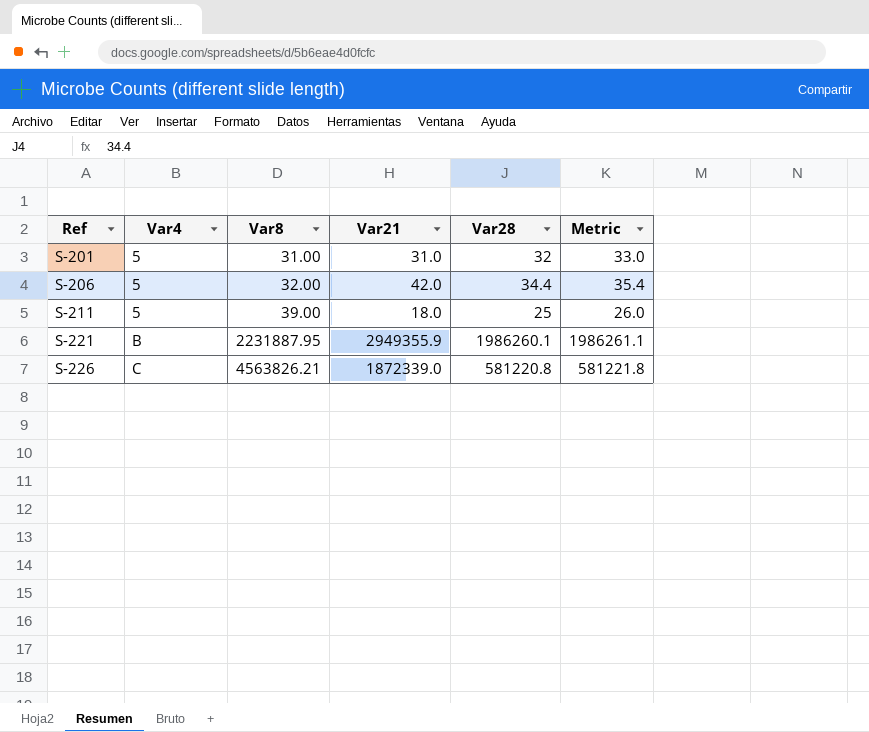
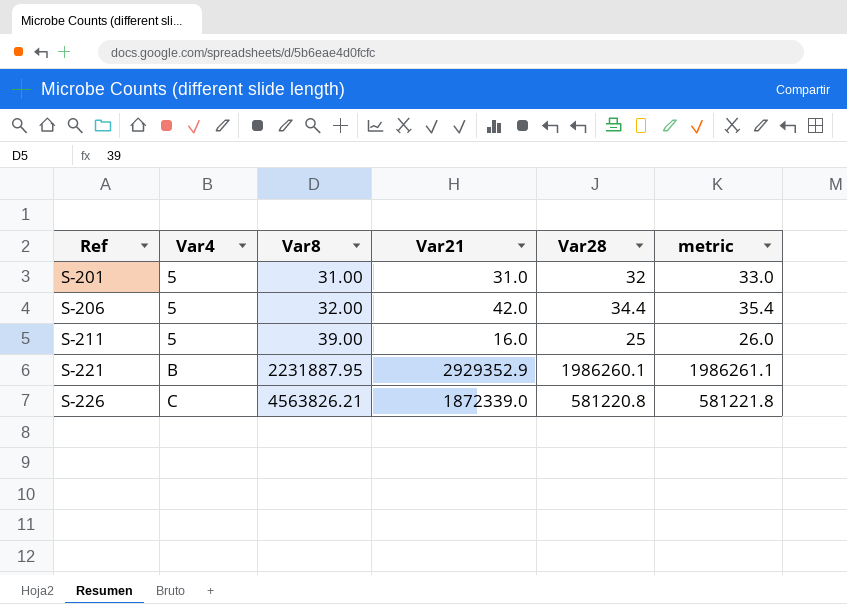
column name: Metric -> metric
S-211 | Var21: 18.0 -> 16.0
S-221 | Var21: 2949355.9 -> 2929352.9

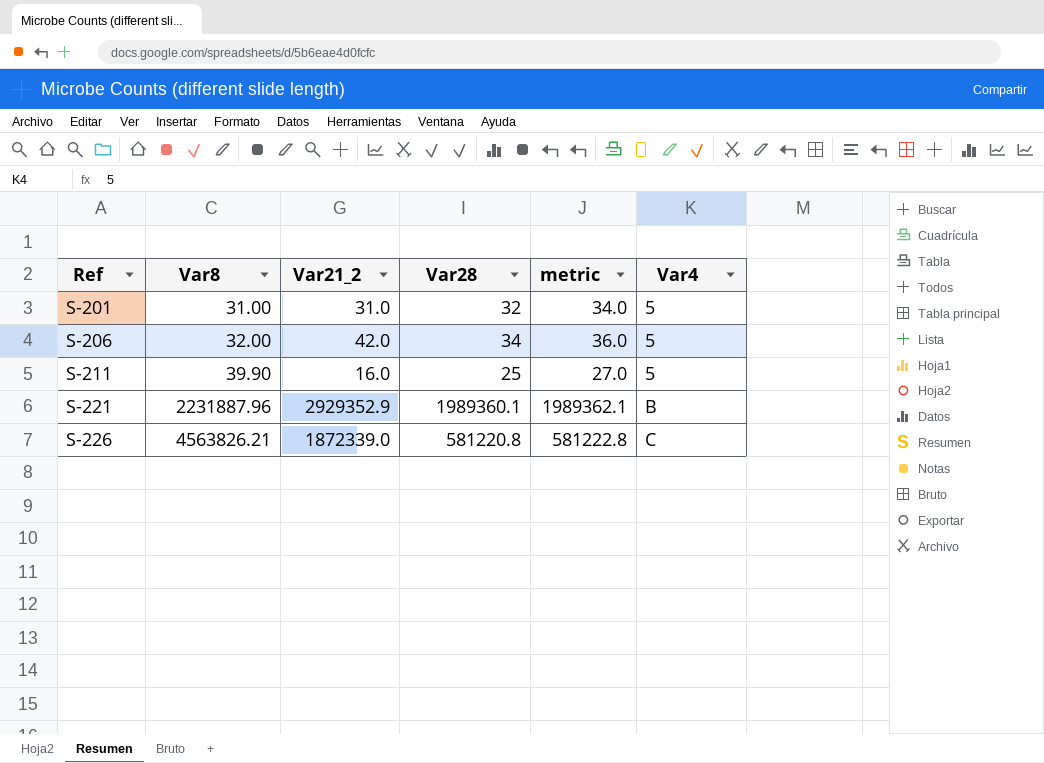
column name: Var21 -> Var21_2
column metric | formula: [Var28] + 1 -> [Var28] + 2
column Var4 | position: 2 -> 6
S-206 | Var28: 34.4 -> 34
S-211 | Var8: 39.00 -> 39.90
S-221 | Var8: 2231887.95 -> 2231887.96
S-221 | Var28: 1986260.1 -> 1989360.1

